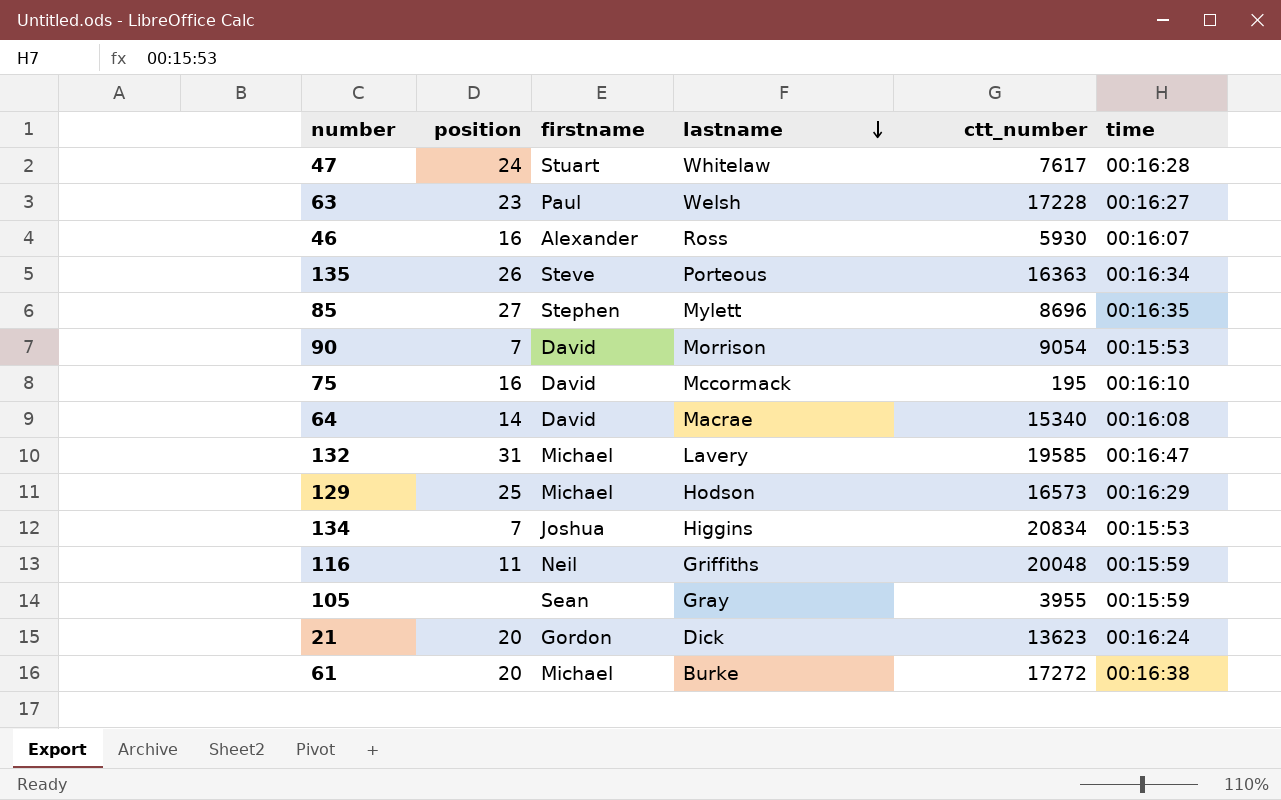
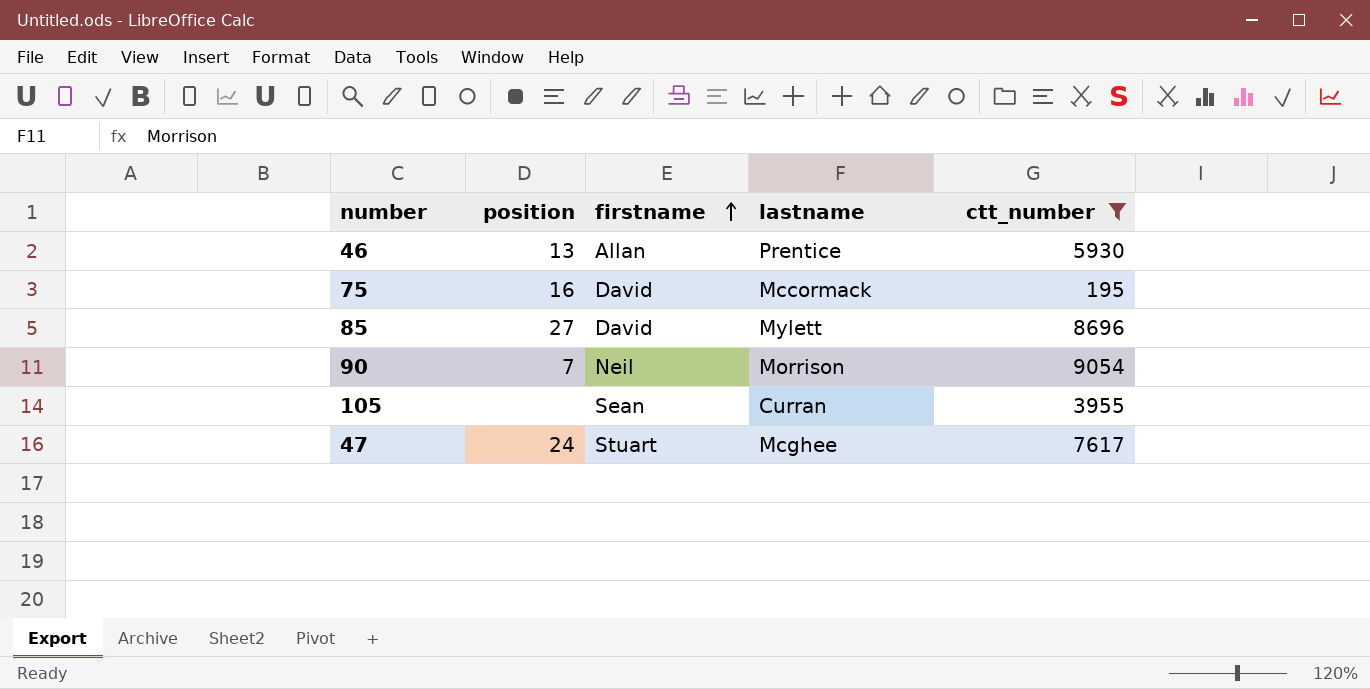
filter: none -> ctt_number <= 9054
row order: lastname descending -> firstname ascending
column time | position: 6 -> none
46 | position: 16 -> 13
46 | firstname: Alexander -> Allan
46 | lastname: Ross -> Prentice
85 | firstname: Stephen -> David
90 | firstname: David -> Neil
105 | lastname: Gray -> Curran
47 | lastname: Whitelaw -> Mcghee

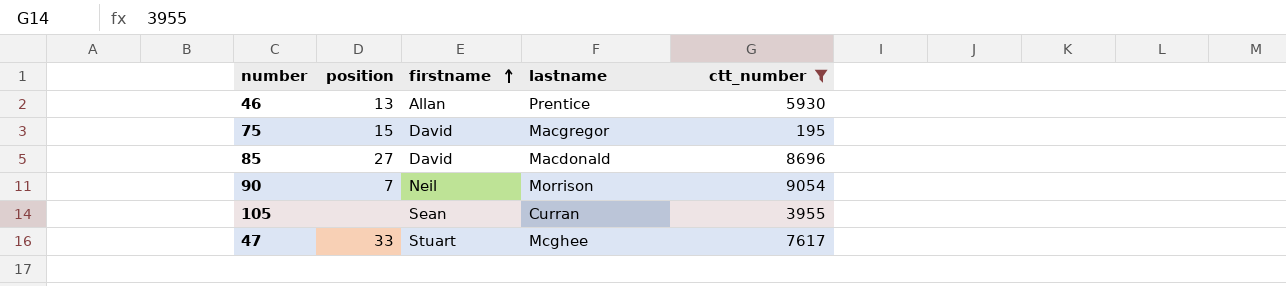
75 | position: 16 -> 15
75 | lastname: Mccormack -> Macgregor
85 | lastname: Mylett -> Macdonald
47 | position: 24 -> 33

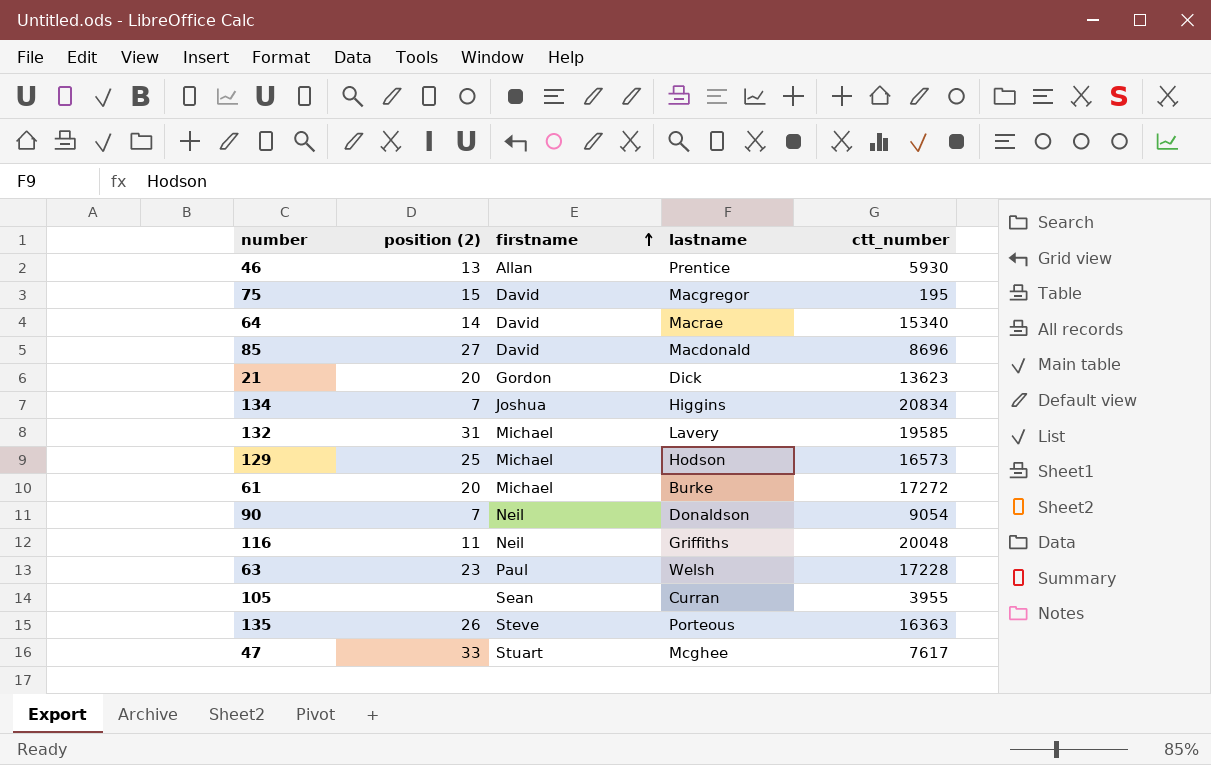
filter: ctt_number <= 9054 -> none
column name: position -> position (2)
90 | lastname: Morrison -> Donaldson

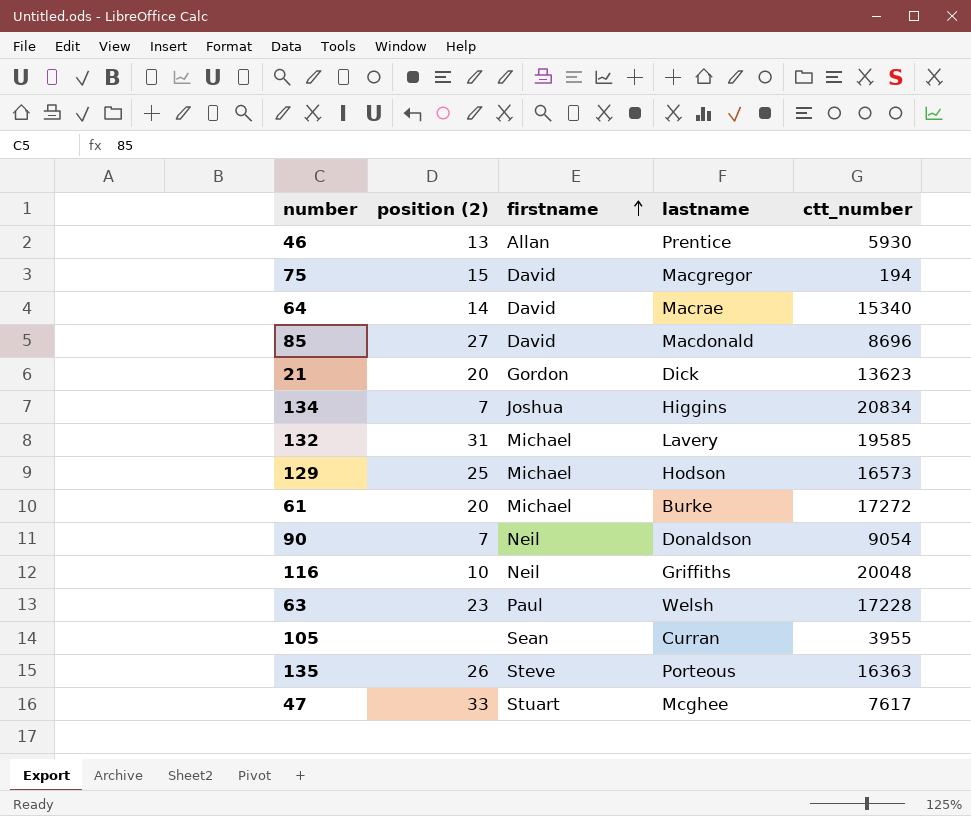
75 | ctt_number: 195 -> 194
116 | position (2): 11 -> 10

